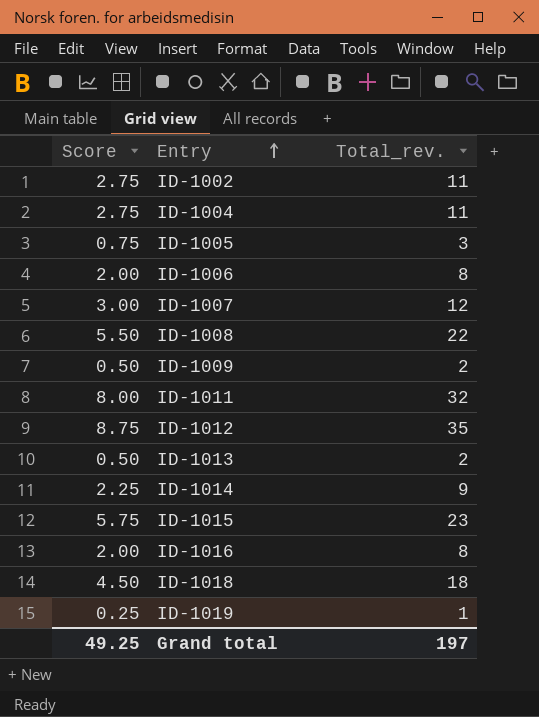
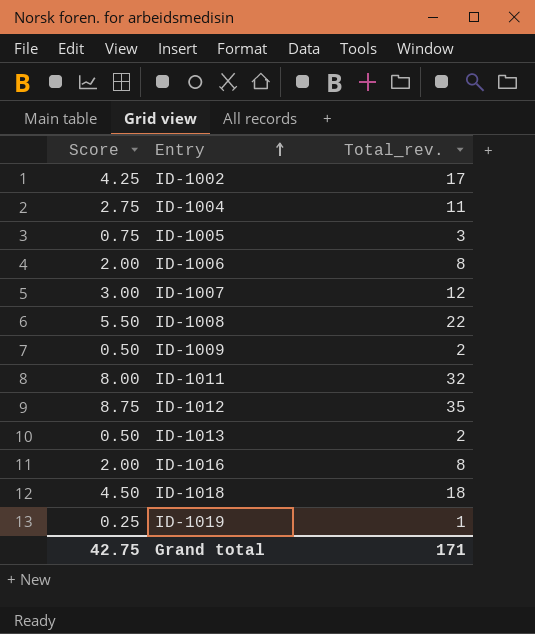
row ID-1014: 2.25 | 9 -> none
row ID-1015: 5.75 | 23 -> none
ID-1002 | Score: 2.75 -> 4.25
ID-1002 | Total_rev.: 11 -> 17
Grand total | Score: 49.25 -> 42.75
Grand total | Total_rev.: 197 -> 171

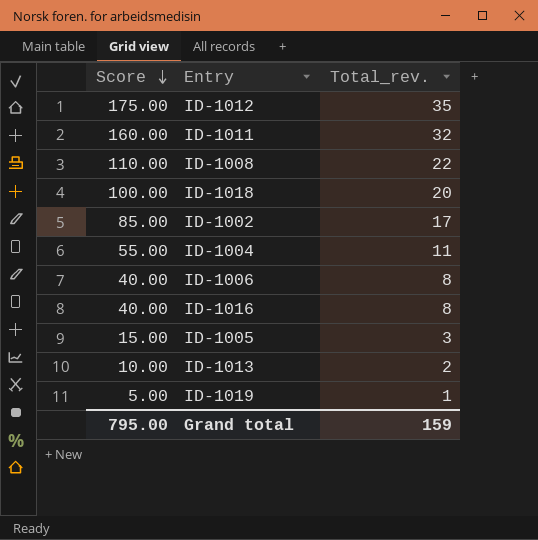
row order: Entry ascending -> Score descending
column Score | formula: [Total_rev.] * 0.25 -> [Total_rev.] * 5
row ID-1007: 3.00 | 12 -> none
row ID-1009: 0.50 | 2 -> none
ID-1018 | Total_rev.: 18 -> 20
Grand total | Score: 42.75 -> 795.00
Grand total | Total_rev.: 171 -> 159

